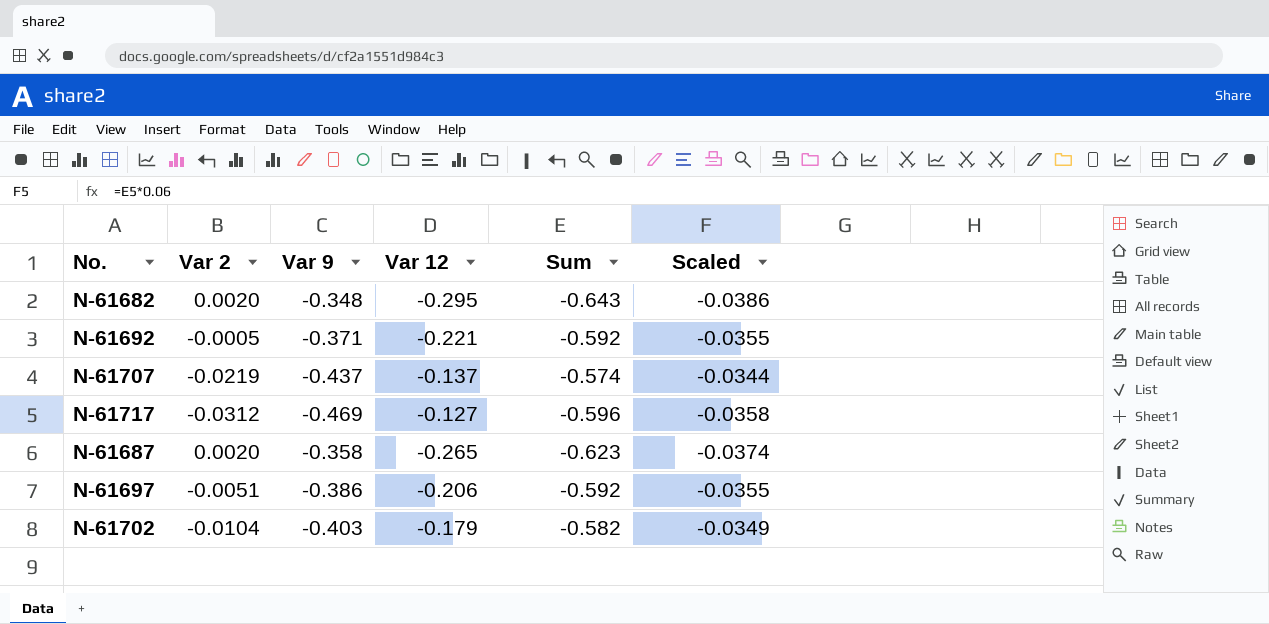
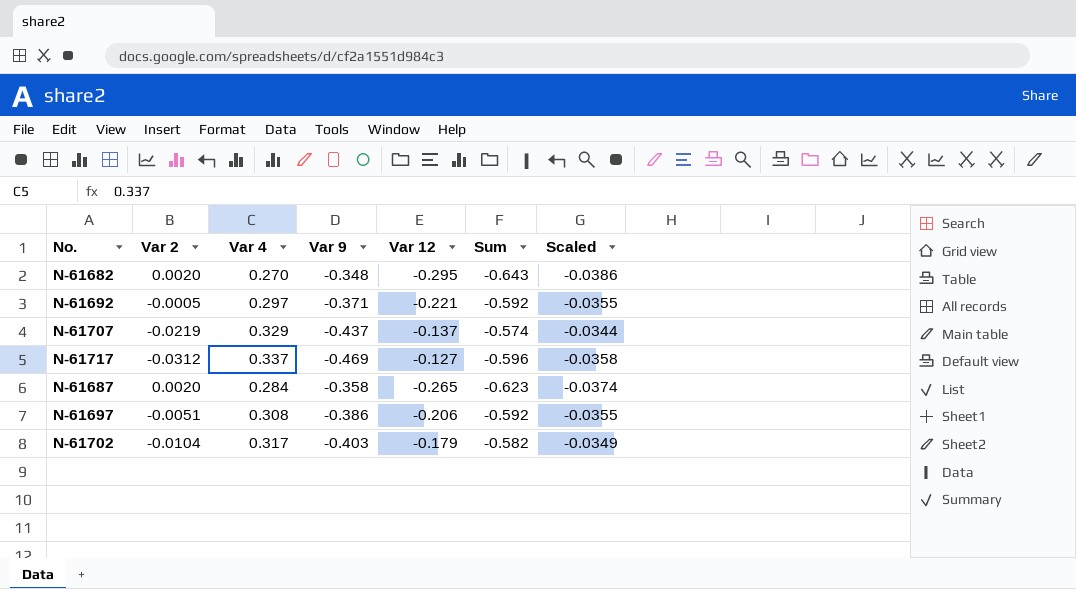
column Var 4 | position: none -> 3

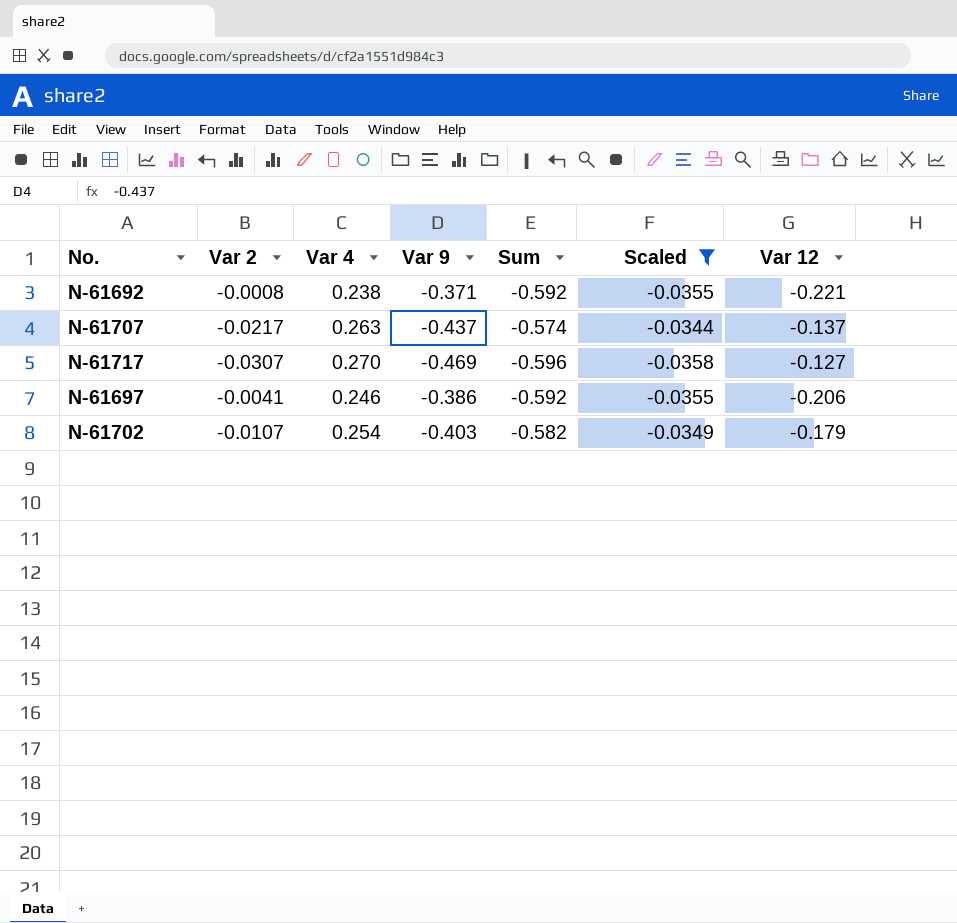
filter: none -> Scaled >= -0.0358
column Var 12 | position: 5 -> 7
N-61692 | Var 2: -0.0005 -> -0.0008
N-61692 | Var 4: 0.297 -> 0.238
N-61707 | Var 2: -0.0219 -> -0.0217
N-61707 | Var 4: 0.329 -> 0.263
N-61717 | Var 2: -0.0312 -> -0.0307
N-61717 | Var 4: 0.337 -> 0.270
N-61697 | Var 2: -0.0051 -> -0.0041
N-61697 | Var 4: 0.308 -> 0.246
N-61702 | Var 2: -0.0104 -> -0.0107
N-61702 | Var 4: 0.317 -> 0.254

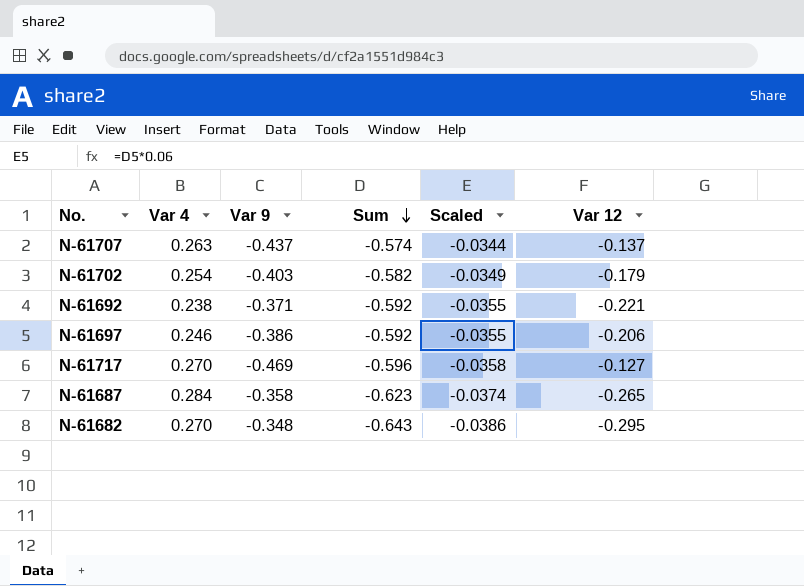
filter: Scaled >= -0.0358 -> none
row order: none -> Sum descending
column Var 2 | position: 2 -> none

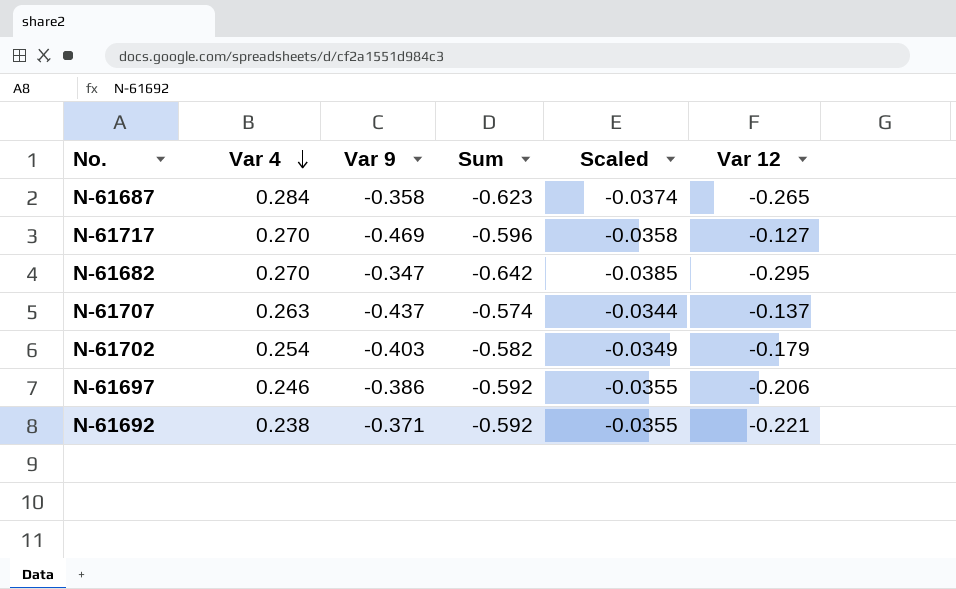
row order: Sum descending -> Var 4 descending
N-61682 | Var 9: -0.348 -> -0.347
N-61682 | Sum: -0.643 -> -0.642
N-61682 | Scaled: -0.0386 -> -0.0385

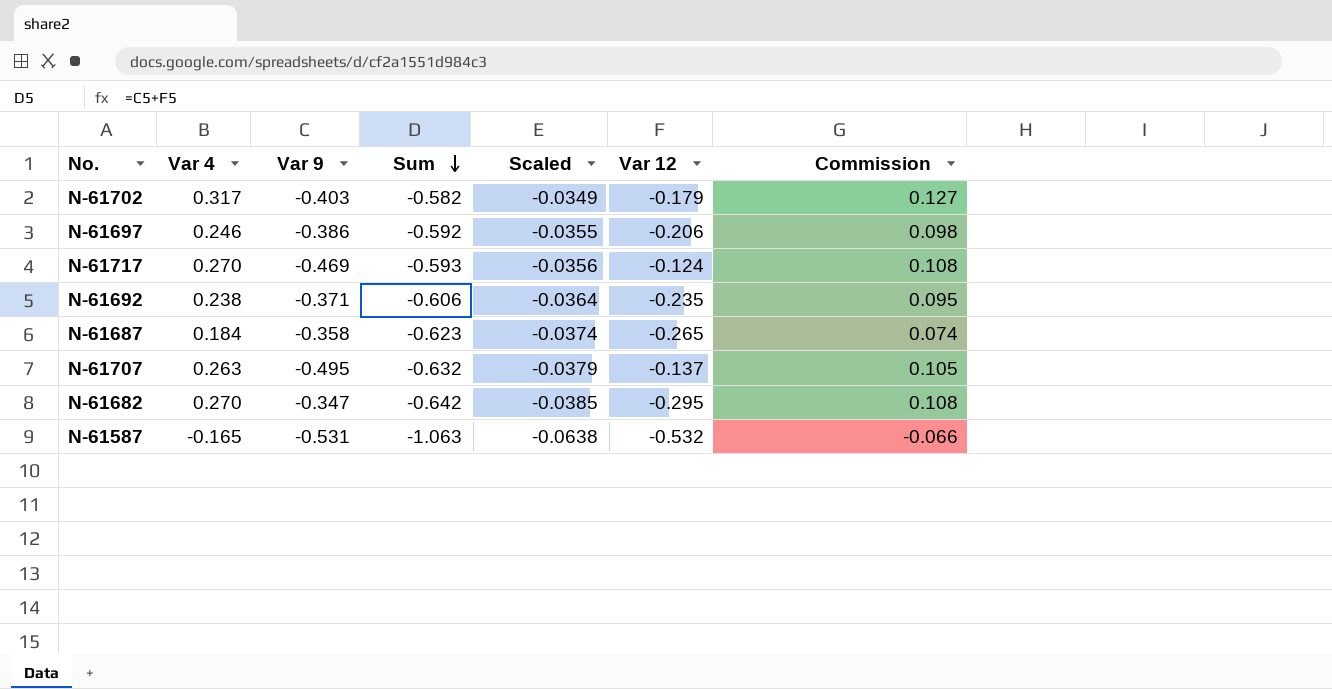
row order: Var 4 descending -> Sum descending
column Commission | formula: none -> [Var 4] * 0.4
N-61702 | Var 4: 0.254 -> 0.317
N-61717 | Sum: -0.596 -> -0.593
N-61717 | Scaled: -0.0358 -> -0.0356
N-61717 | Var 12: -0.127 -> -0.124
N-61692 | Sum: -0.592 -> -0.606
N-61692 | Scaled: -0.0355 -> -0.0364
N-61692 | Var 12: -0.221 -> -0.235
N-61687 | Var 4: 0.284 -> 0.184
N-61707 | Var 9: -0.437 -> -0.495
N-61707 | Sum: -0.574 -> -0.632
N-61707 | Scaled: -0.0344 -> -0.0379
row N-61587: none -> -0.165 | -0.531 | -1.063 | -0.0638 | -0.532 | -0.066

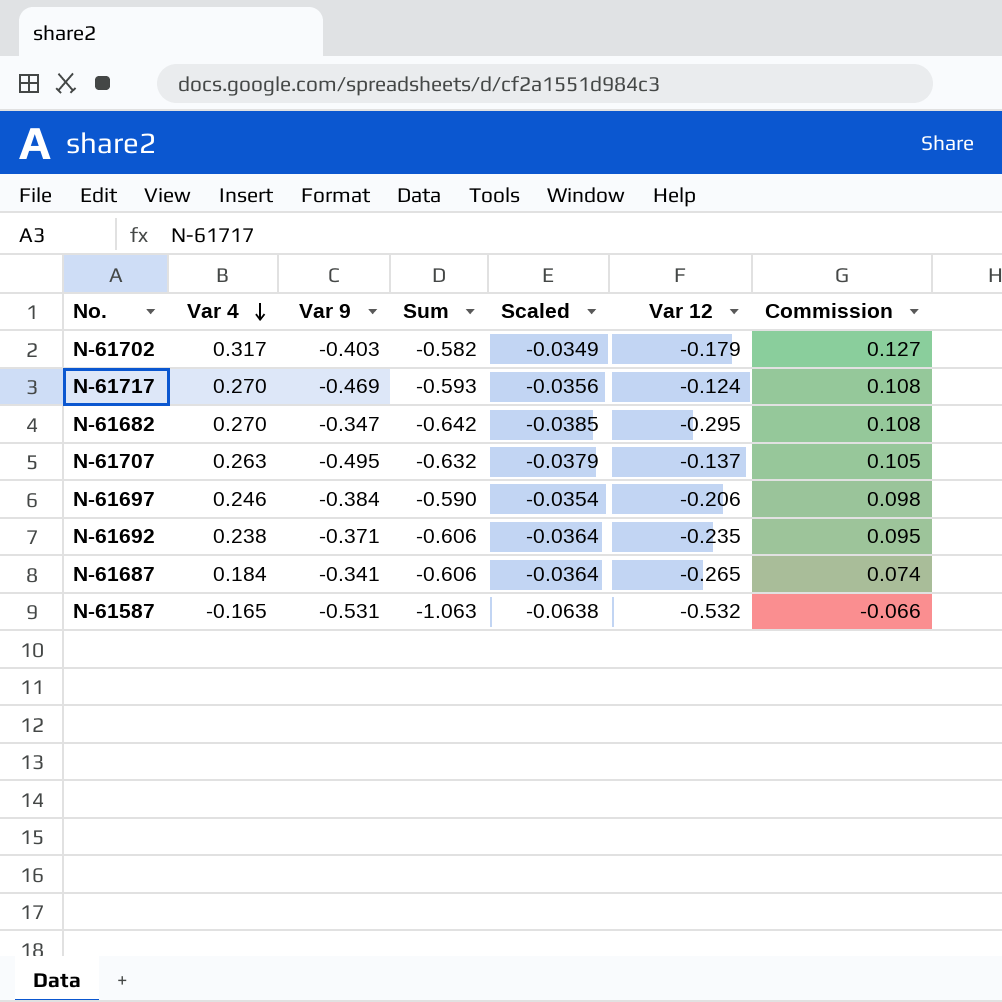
row order: Sum descending -> Var 4 descending
N-61697 | Var 9: -0.386 -> -0.384
N-61697 | Sum: -0.592 -> -0.590
N-61697 | Scaled: -0.0355 -> -0.0354
N-61687 | Var 9: -0.358 -> -0.341
N-61687 | Sum: -0.623 -> -0.606
N-61687 | Scaled: -0.0374 -> -0.0364

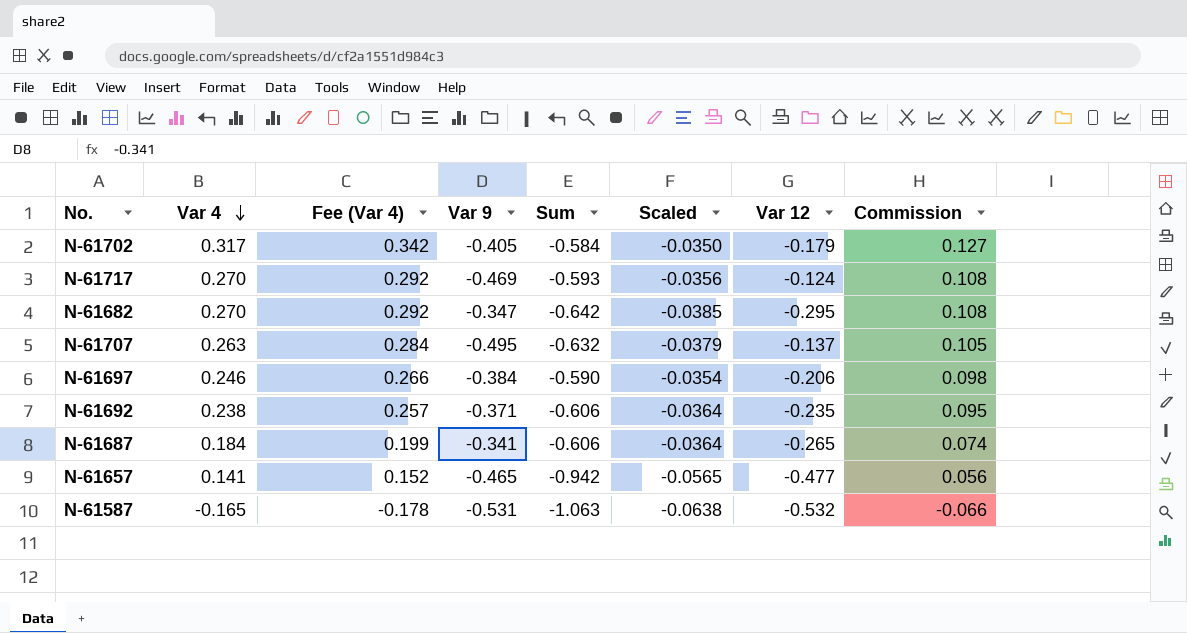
column Fee (Var 4) | formula: none -> [Var 4] * 1.08
N-61702 | Var 9: -0.403 -> -0.405
N-61702 | Sum: -0.582 -> -0.584
N-61702 | Scaled: -0.0349 -> -0.0350
row N-61657: none -> 0.141 | 0.152 | -0.465 | -0.942 | -0.0565 | -0.477 | 0.056

